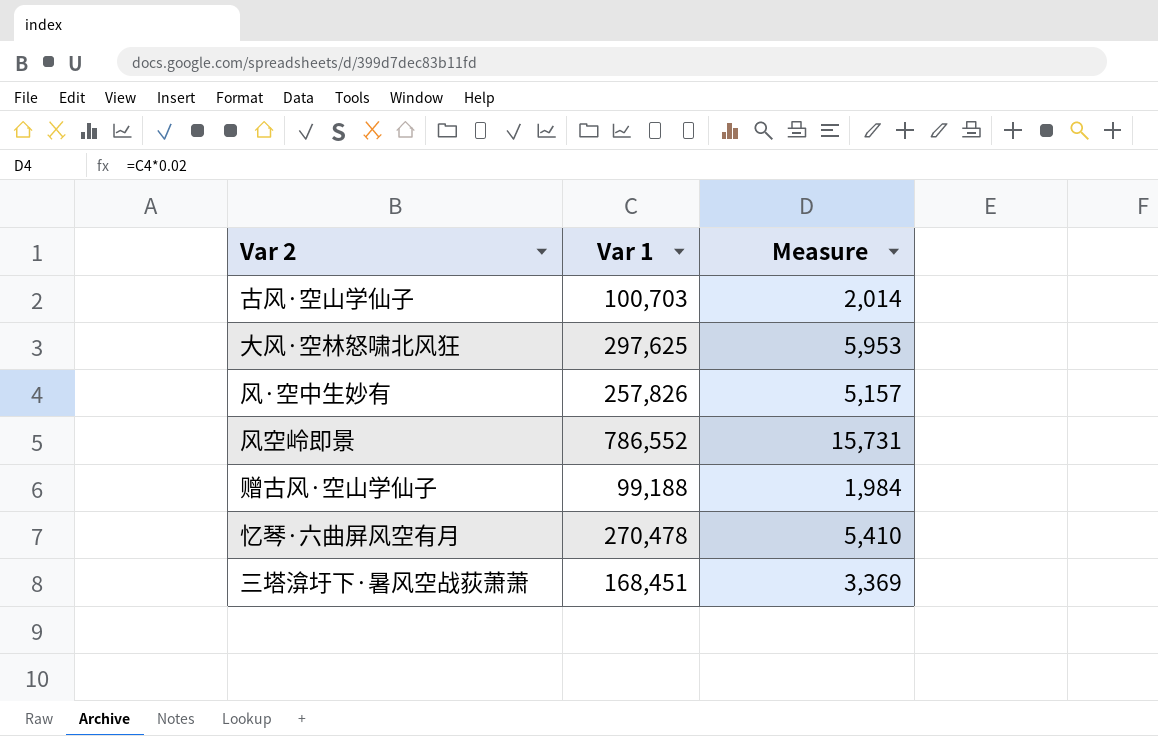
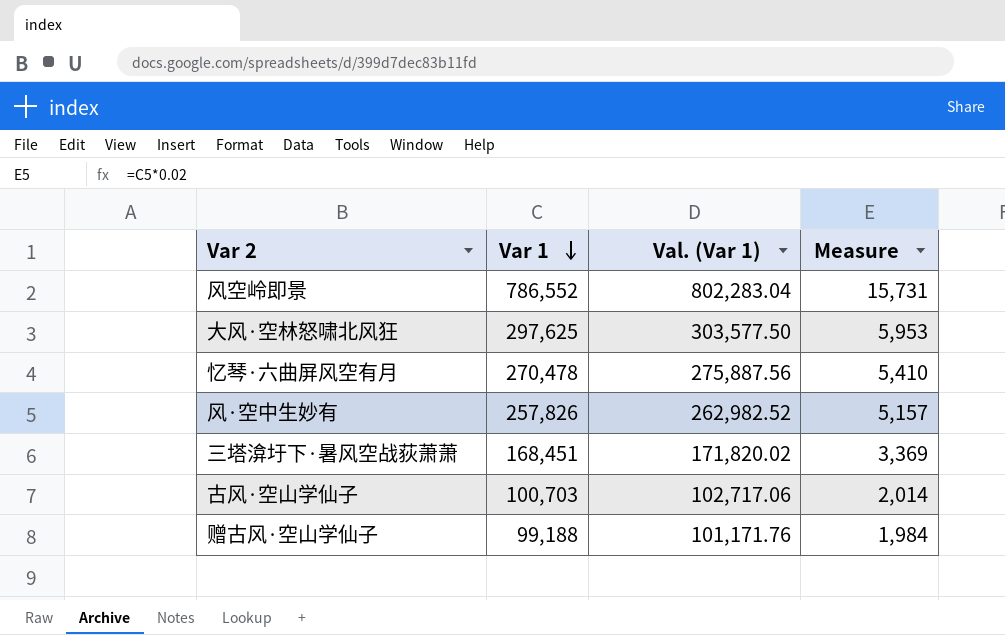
row order: none -> Var 1 descending
column Val. (Var 1) | formula: none -> [Var 1] * 1.02

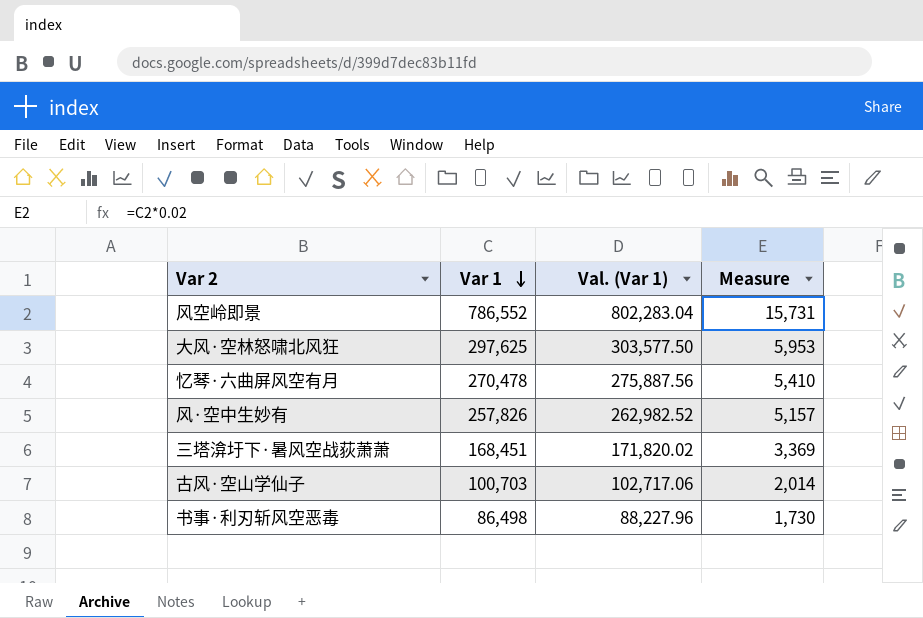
row 赠古风·空山学仙子: 99,188 | 101,171.76 | 1,984 -> none
row 书事·利刃斩风空恶毒: none -> 86,498 | 88,227.96 | 1,730

